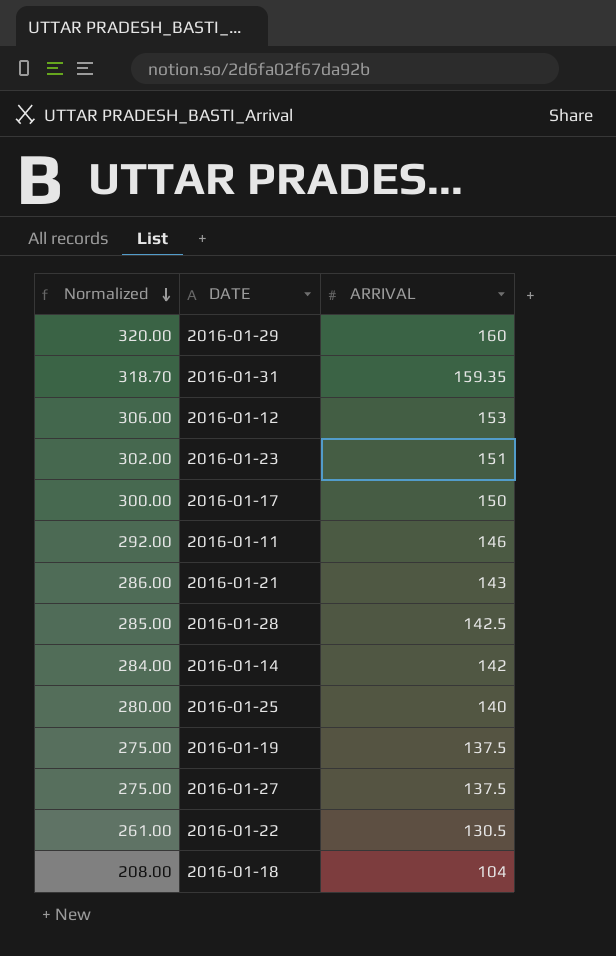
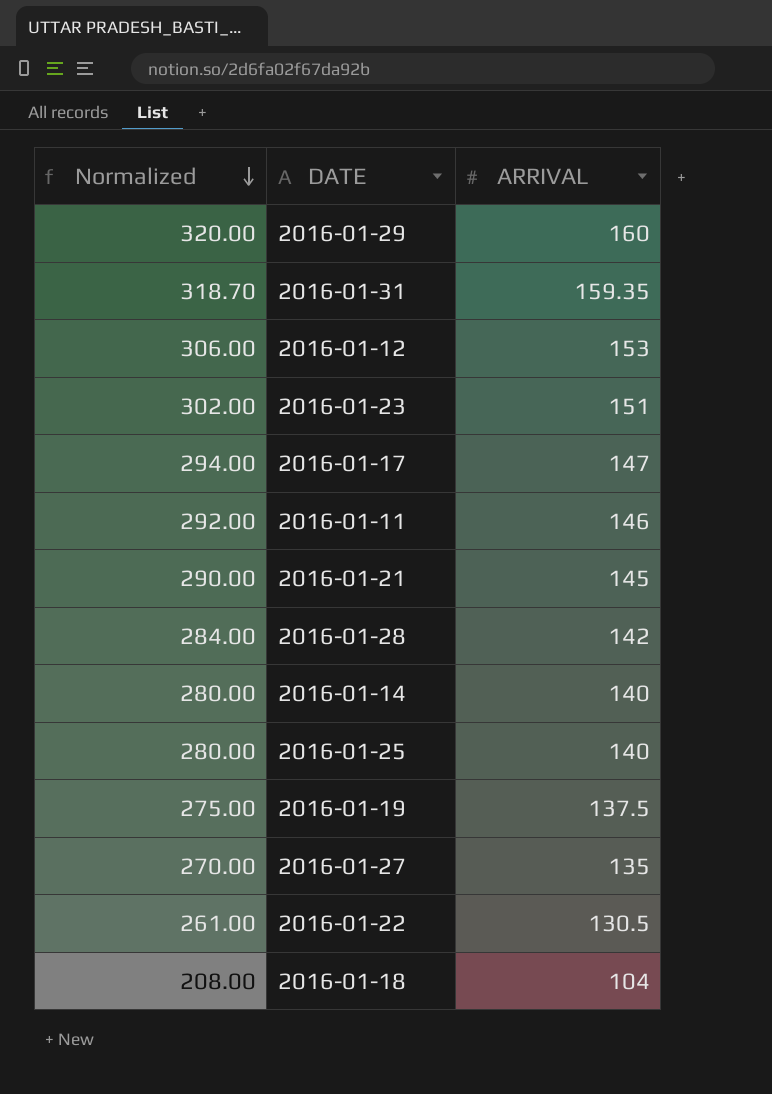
2016-01-17 | Normalized: 300.00 -> 294.00
2016-01-17 | ARRIVAL: 150 -> 147
2016-01-21 | Normalized: 286.00 -> 290.00
2016-01-21 | ARRIVAL: 143 -> 145
2016-01-28 | Normalized: 285.00 -> 284.00
2016-01-28 | ARRIVAL: 142.5 -> 142
2016-01-14 | Normalized: 284.00 -> 280.00
2016-01-14 | ARRIVAL: 142 -> 140
2016-01-27 | Normalized: 275.00 -> 270.00
2016-01-27 | ARRIVAL: 137.5 -> 135

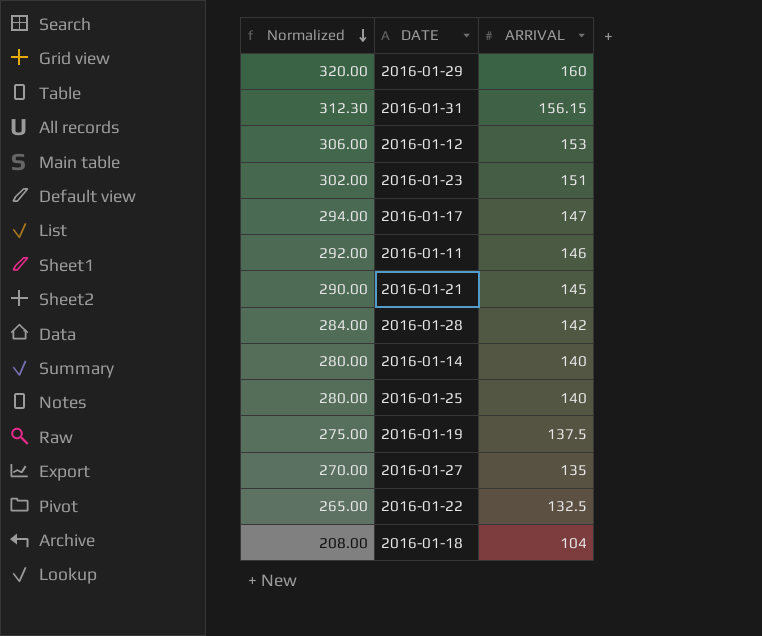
2016-01-31 | Normalized: 318.70 -> 312.30
2016-01-31 | ARRIVAL: 159.35 -> 156.15
2016-01-22 | Normalized: 261.00 -> 265.00
2016-01-22 | ARRIVAL: 130.5 -> 132.5

